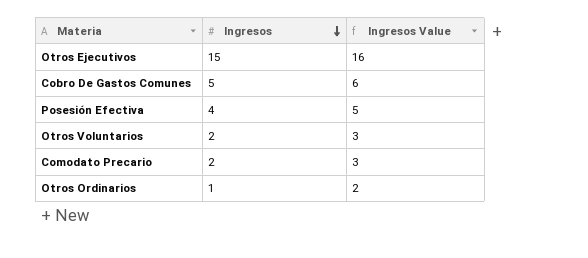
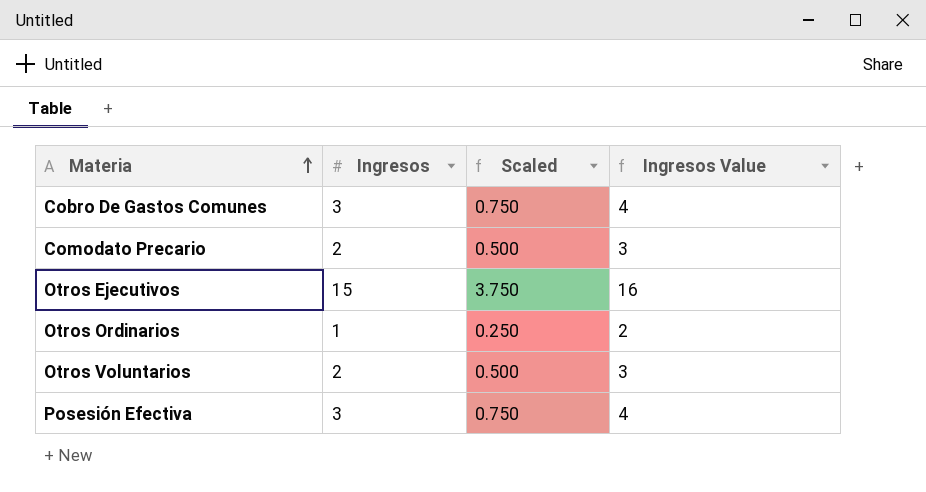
row order: Ingresos descending -> Materia ascending
column Scaled | formula: none -> [Ingresos] * 0.25
Cobro De Gastos Comunes | Ingresos: 5 -> 3
Cobro De Gastos Comunes | Ingresos Value: 6 -> 4
Posesión Efectiva | Ingresos: 4 -> 3
Posesión Efectiva | Ingresos Value: 5 -> 4

